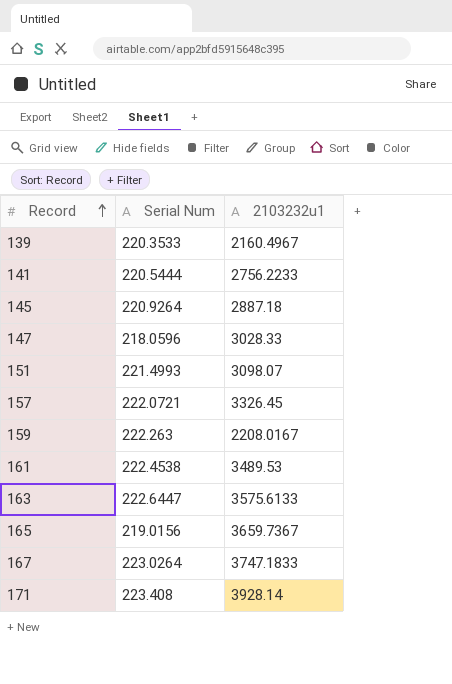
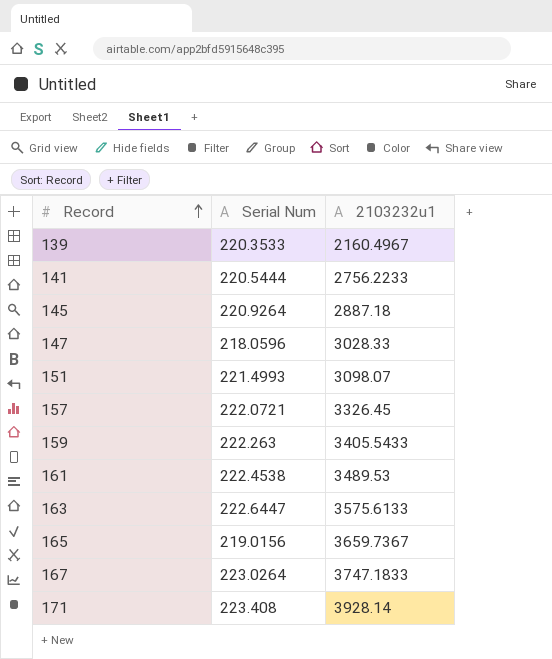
159 | 2103232u1: 2208.0167 -> 3405.5433

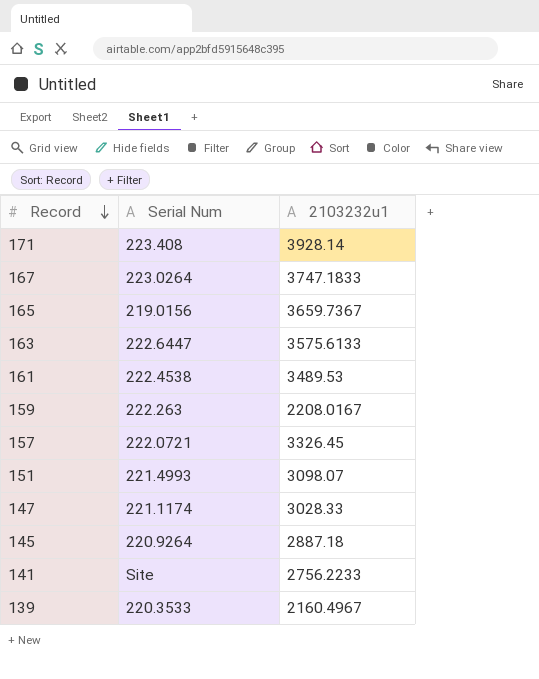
row order: Record ascending -> Record descending
159 | 2103232u1: 3405.5433 -> 2208.0167
147 | Serial Num: 218.0596 -> 221.1174
141 | Serial Num: 220.5444 -> Site

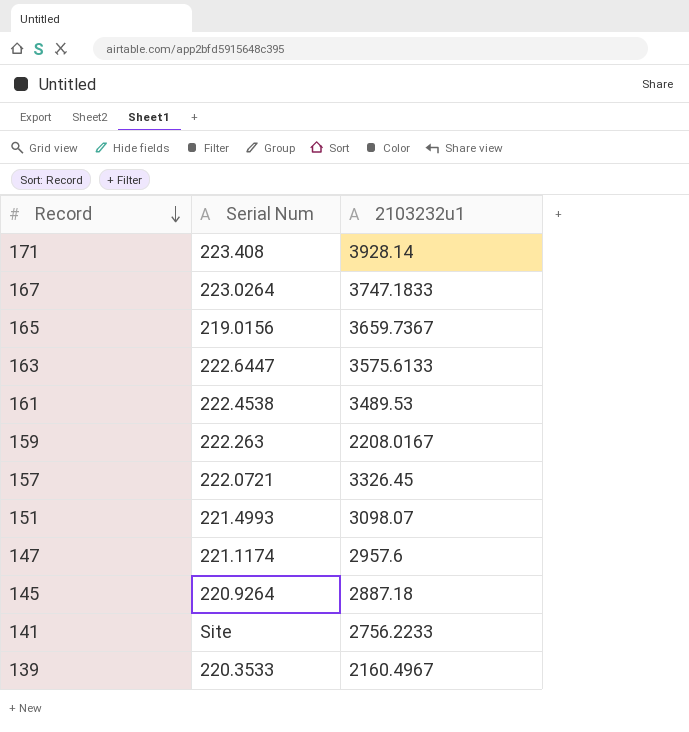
147 | 2103232u1: 3028.33 -> 2957.6

